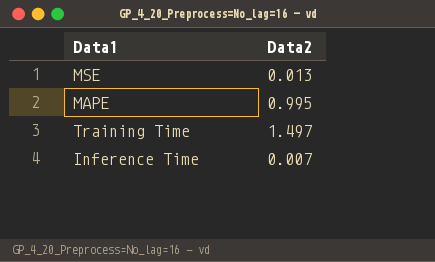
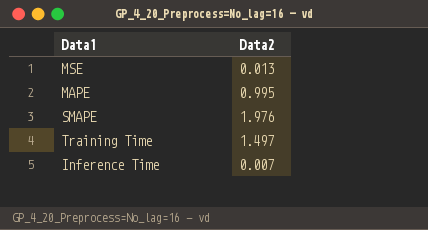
row SMAPE: none -> 1.976

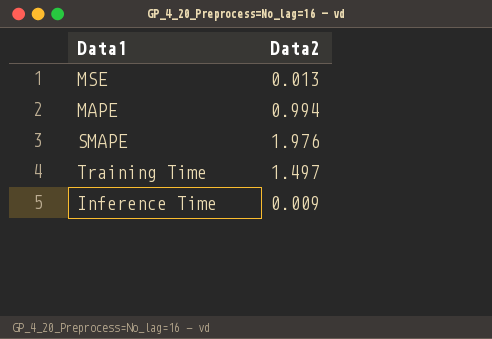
MAPE | Data2: 0.995 -> 0.994
Inference Time | Data2: 0.007 -> 0.009

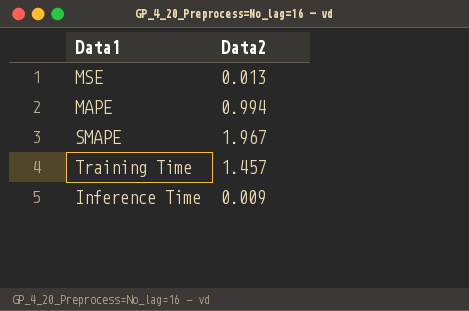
SMAPE | Data2: 1.976 -> 1.967
Training Time | Data2: 1.497 -> 1.457

